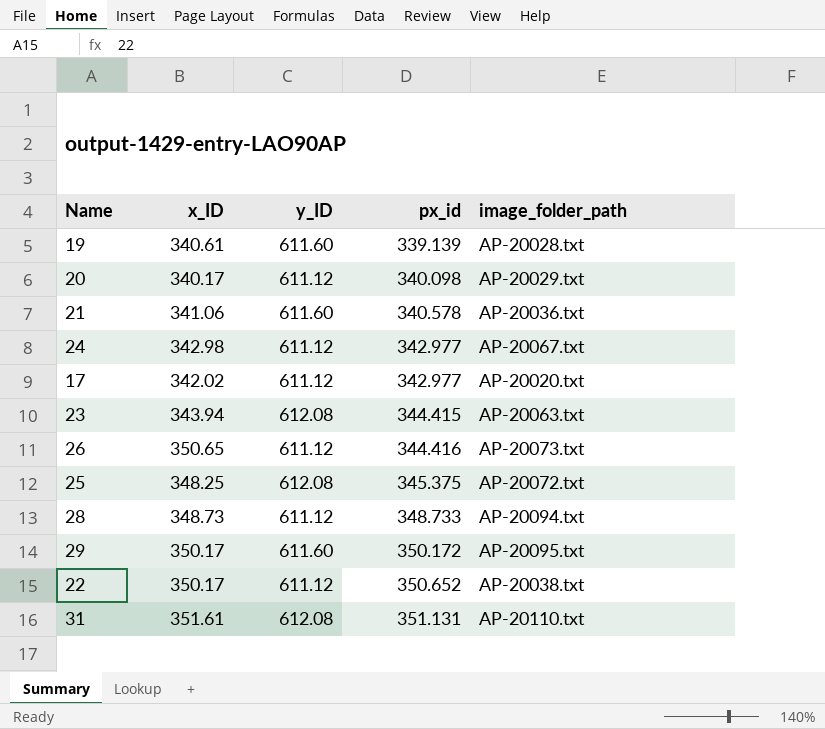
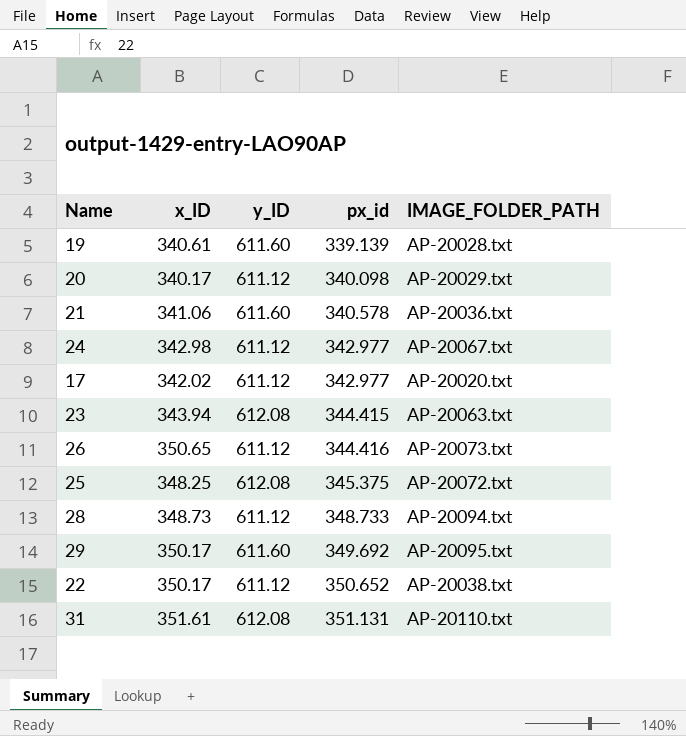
column name: image_folder_path -> IMAGE_FOLDER_PATH
29 | px_id: 350.172 -> 349.692

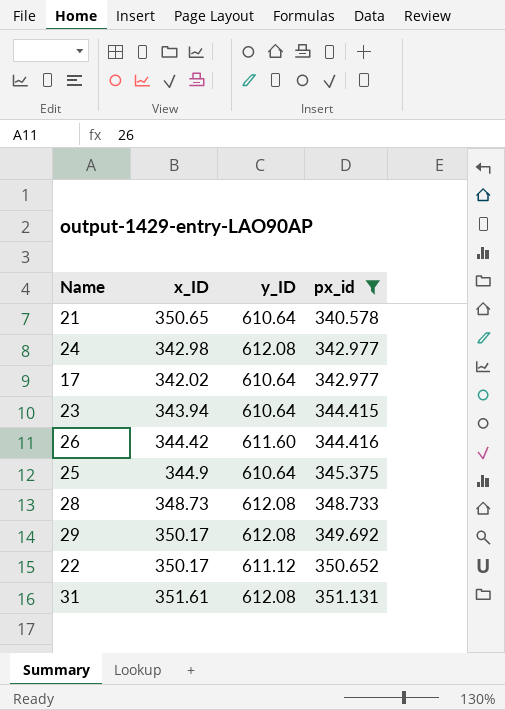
filter: none -> px_id >= 340.578
column IMAGE_FOLDER_PATH | position: 5 -> none
21 | x_ID: 341.06 -> 350.65
21 | y_ID: 611.60 -> 610.64
24 | y_ID: 611.12 -> 612.08
17 | y_ID: 611.12 -> 610.64
23 | y_ID: 612.08 -> 610.64
26 | x_ID: 350.65 -> 344.42
26 | y_ID: 611.12 -> 611.60
25 | x_ID: 348.25 -> 344.9
25 | y_ID: 612.08 -> 610.64
28 | y_ID: 611.12 -> 612.08
29 | y_ID: 611.60 -> 612.08

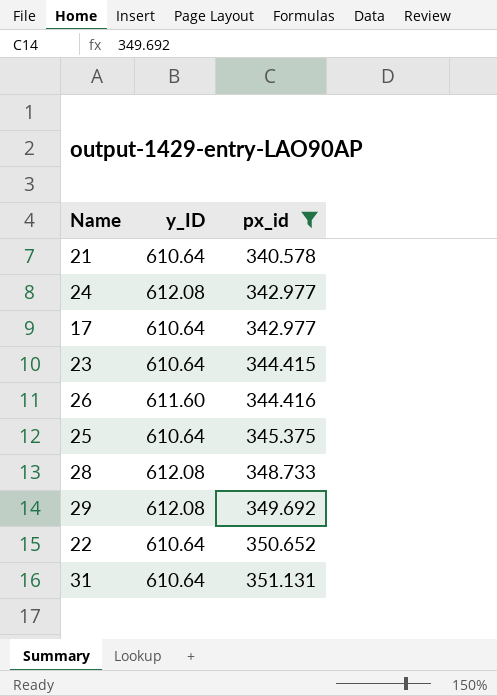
column x_ID | position: 2 -> none
22 | y_ID: 611.12 -> 610.64
31 | y_ID: 612.08 -> 610.64

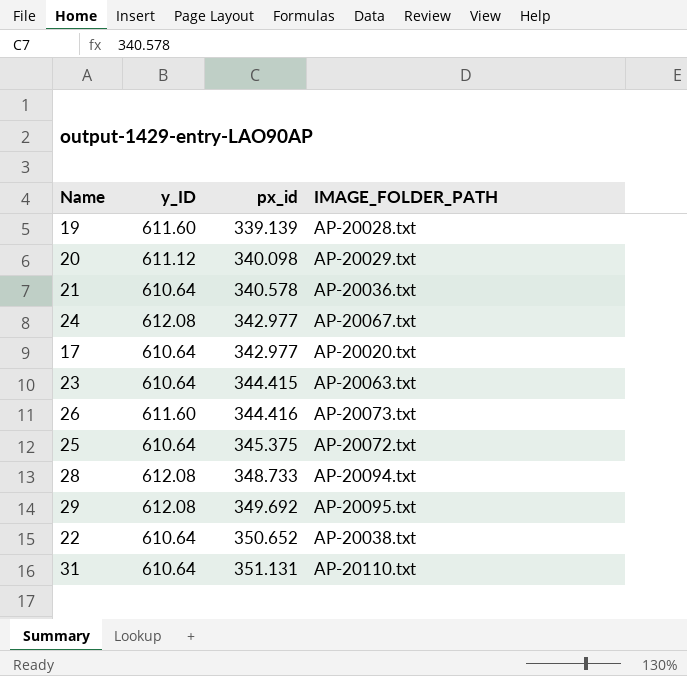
filter: px_id >= 340.578 -> none
column IMAGE_FOLDER_PATH | position: none -> 4

